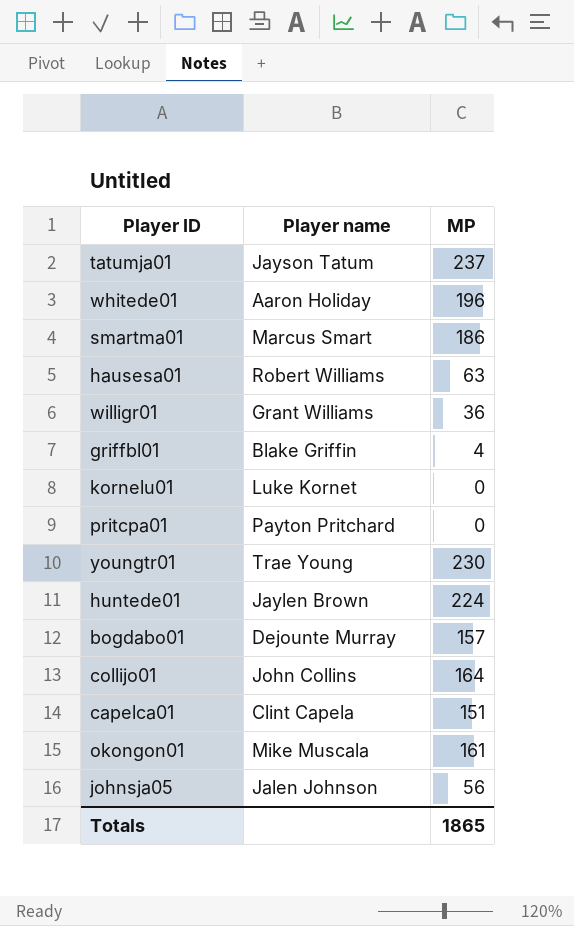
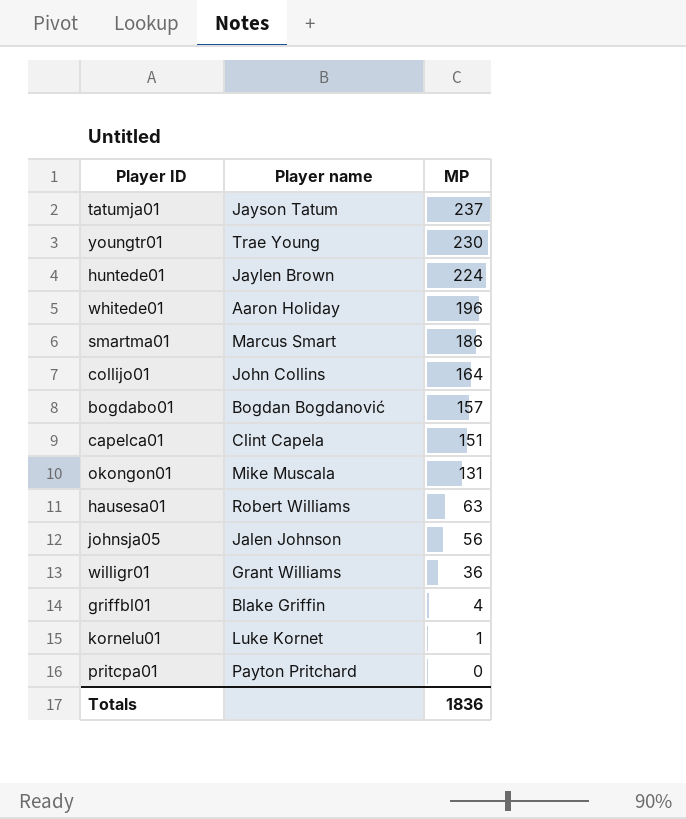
row order: none -> MP descending
bogdabo01 | Player name: Dejounte Murray -> Bogdan Bogdanović
okongon01 | MP: 161 -> 131
kornelu01 | MP: 0 -> 1
Totals | MP: 1865 -> 1836

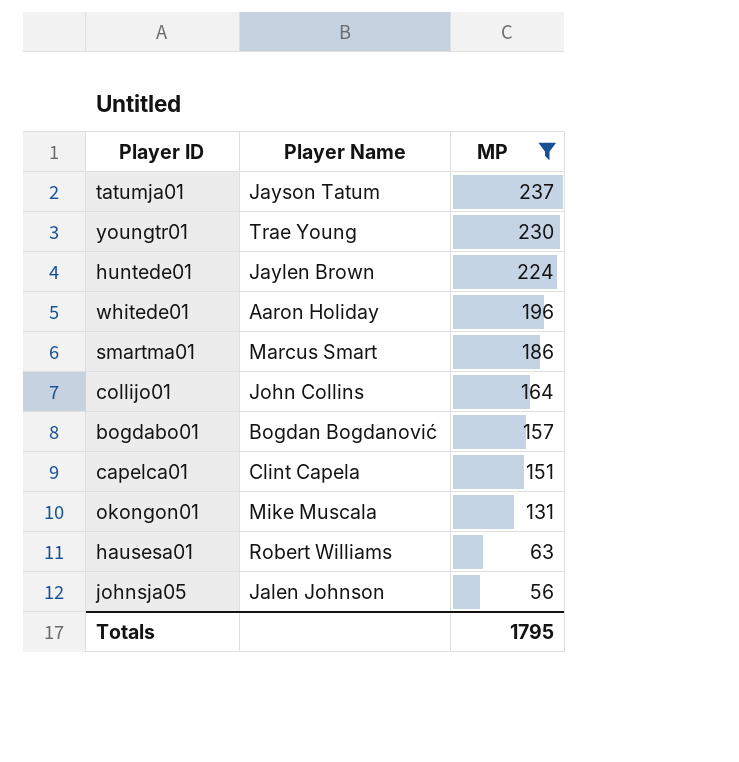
filter: none -> MP >= 56
column name: Player name -> Player Name
Totals | MP: 1836 -> 1795

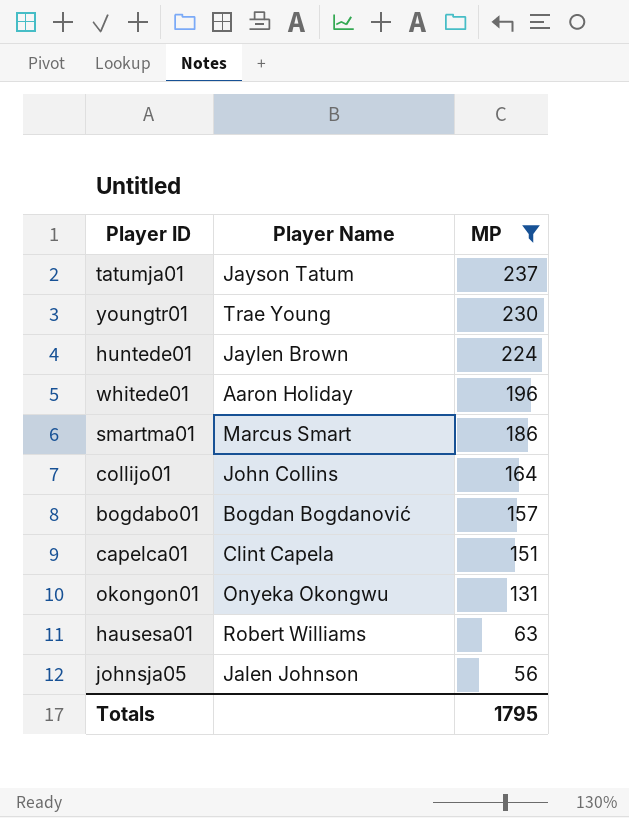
okongon01 | Player Name: Mike Muscala -> Onyeka Okongwu

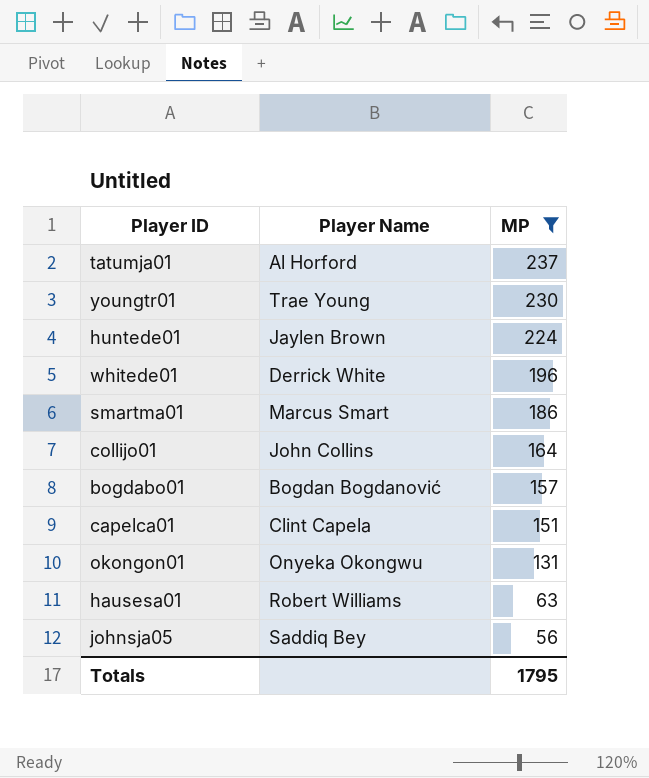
tatumja01 | Player Name: Jayson Tatum -> Al Horford
whitede01 | Player Name: Aaron Holiday -> Derrick White
johnsja05 | Player Name: Jalen Johnson -> Saddiq Bey

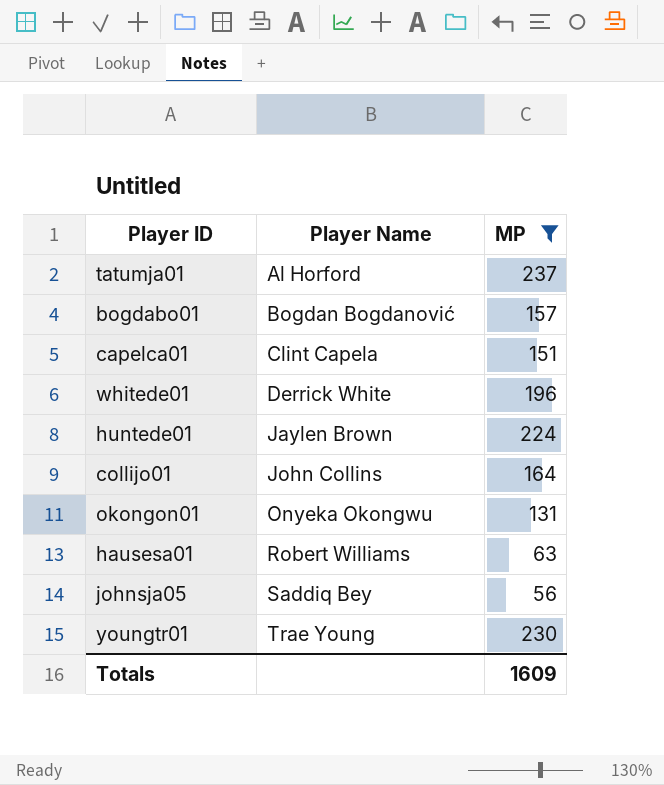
row order: MP descending -> Player Name ascending
row smartma01: Marcus Smart | 186 -> none
Totals | MP: 1795 -> 1609

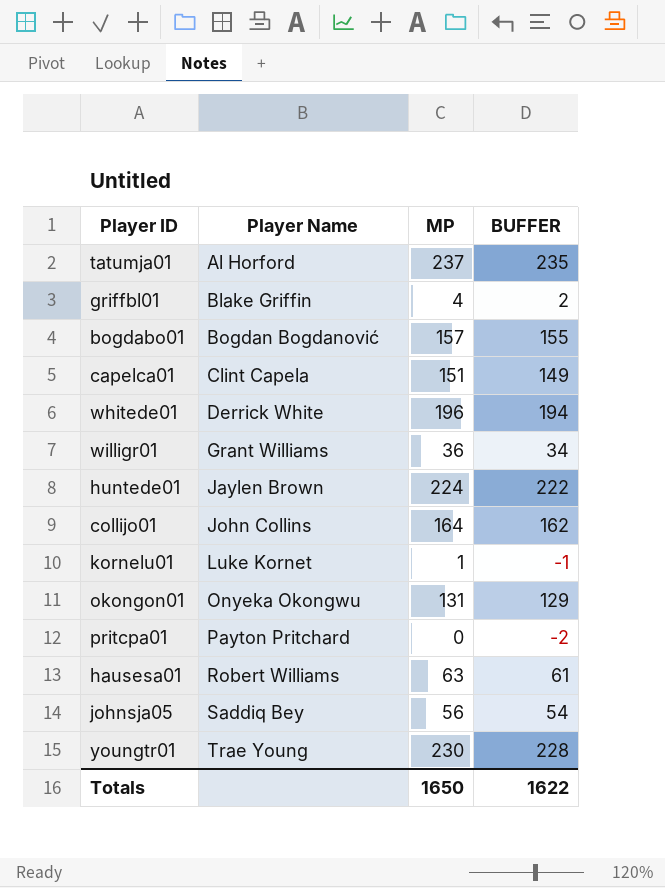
filter: MP >= 56 -> none
column BUFFER | formula: none -> [MP] - 2
Totals | MP: 1609 -> 1650

